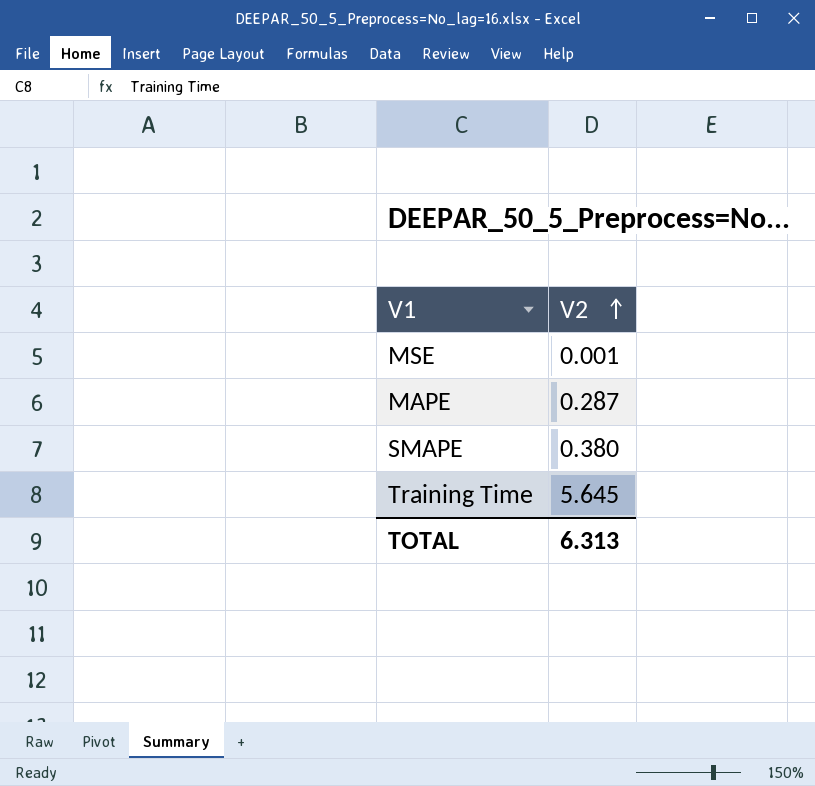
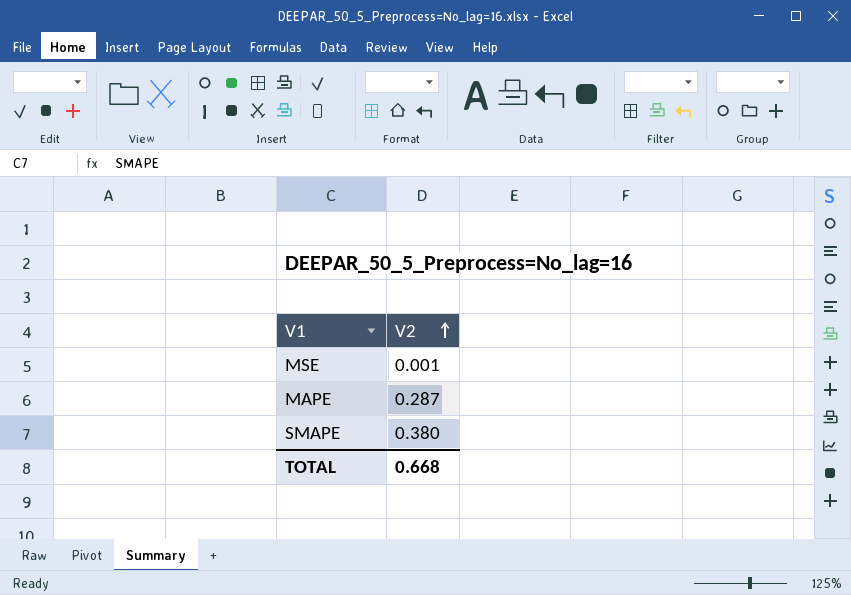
row Training Time: 5.645 -> none
TOTAL | V2: 6.313 -> 0.668

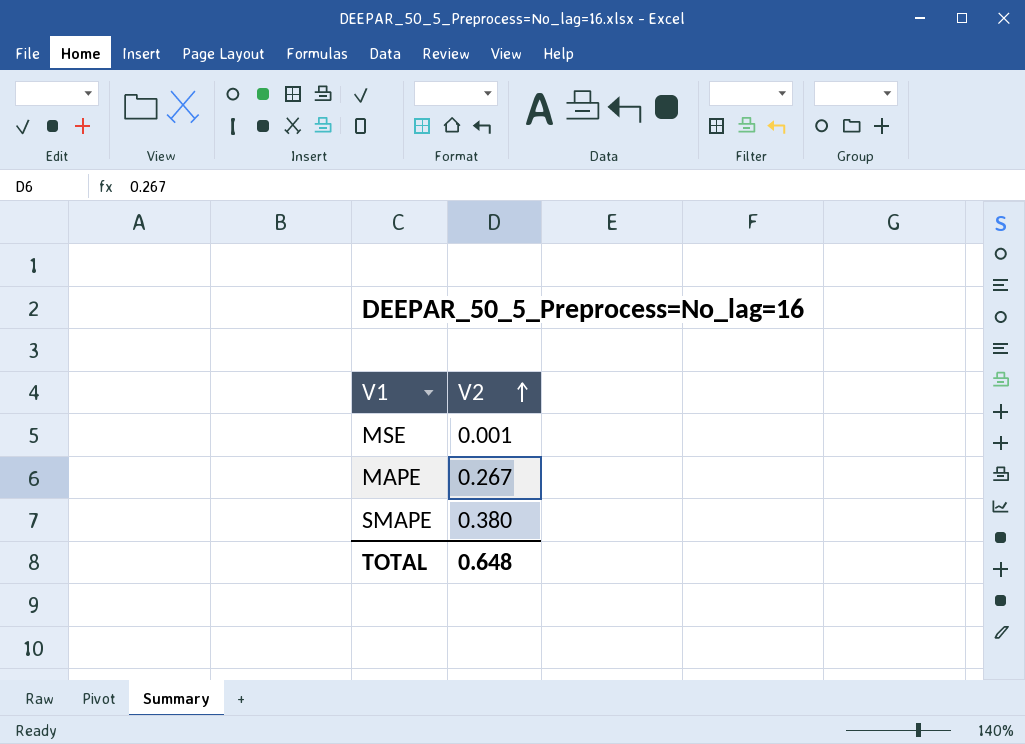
MAPE | V2: 0.287 -> 0.267
TOTAL | V2: 0.668 -> 0.648

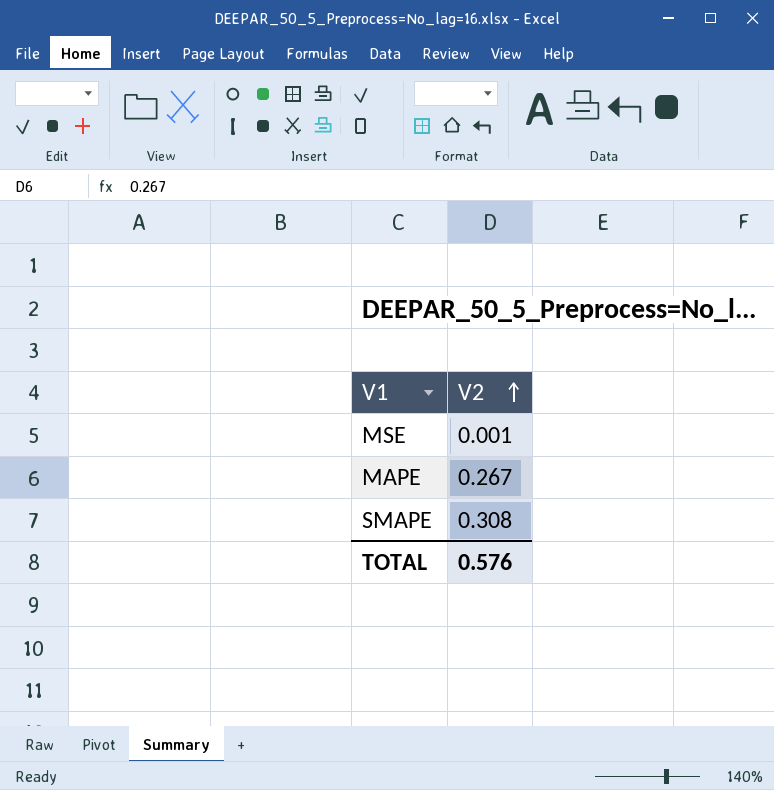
SMAPE | V2: 0.380 -> 0.308
TOTAL | V2: 0.648 -> 0.576

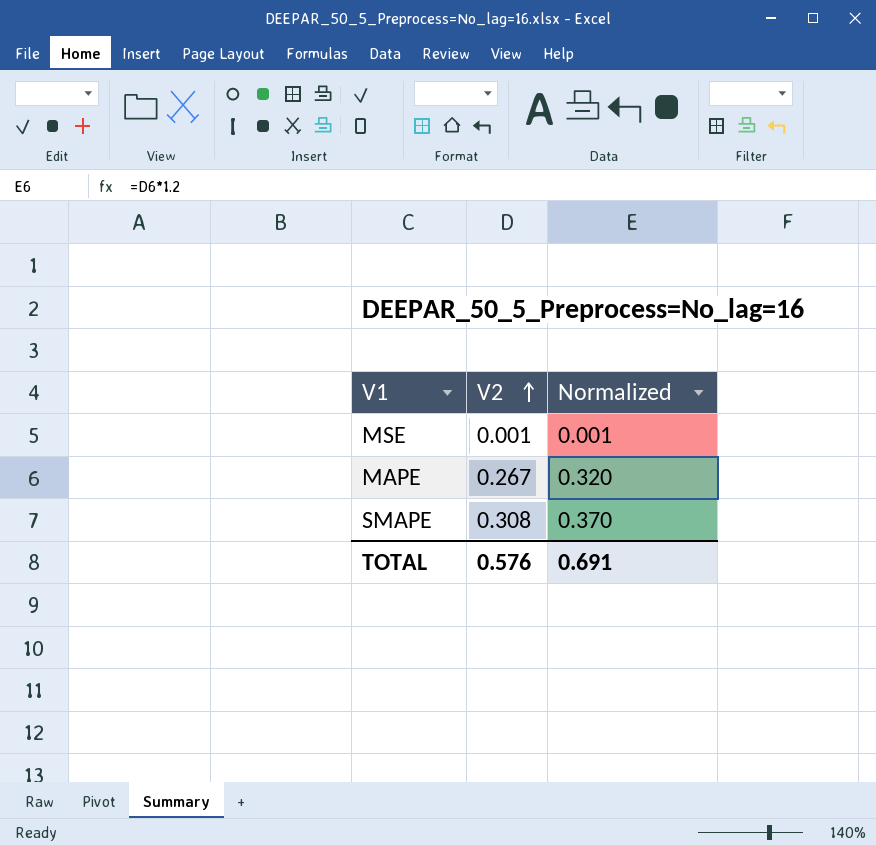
column Normalized | formula: none -> [V2] * 1.2

